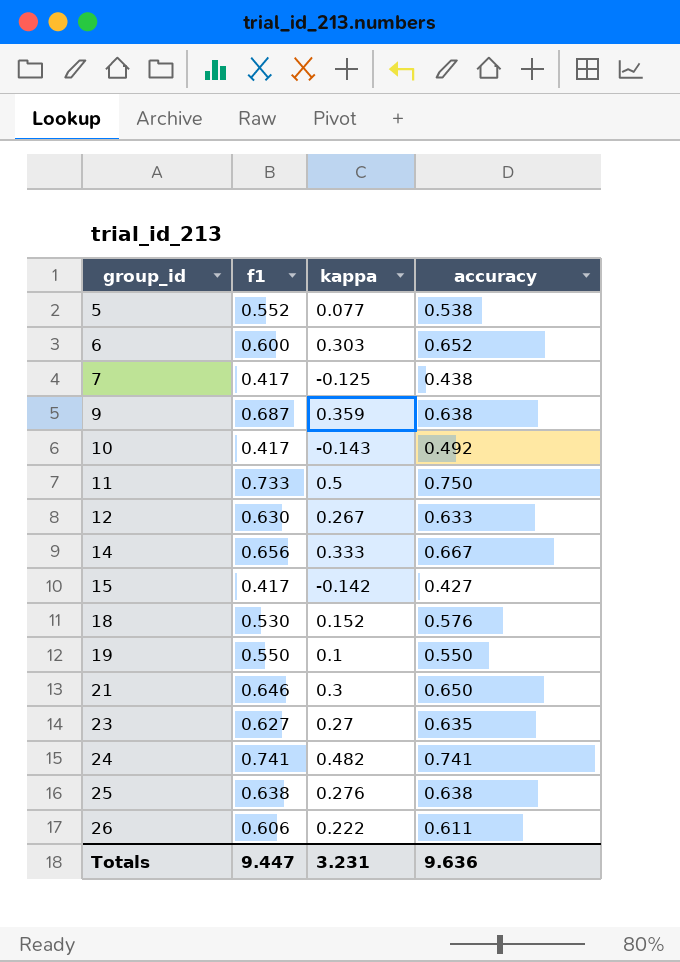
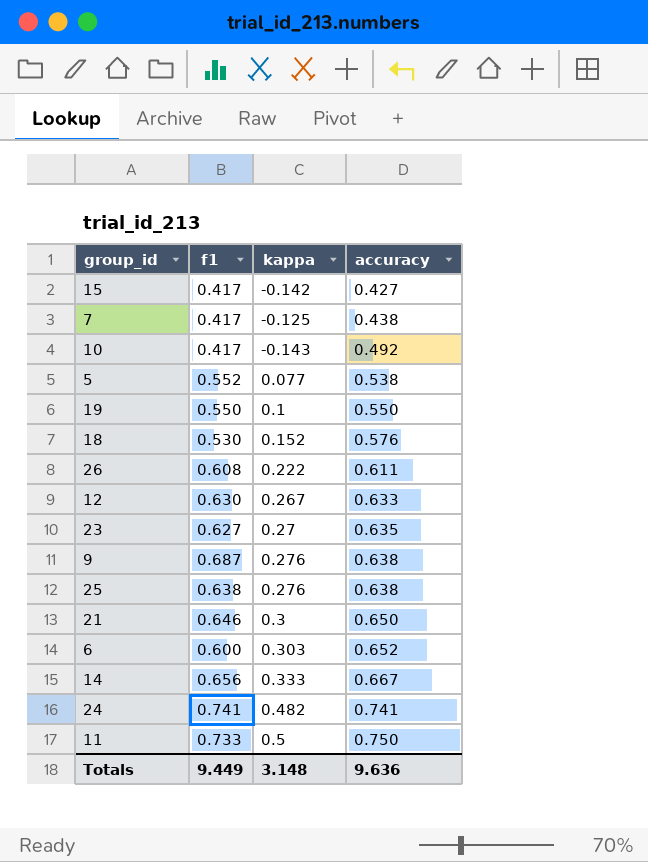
row order: group_id ascending -> accuracy ascending
26 | f1: 0.606 -> 0.608
9 | kappa: 0.359 -> 0.276
Totals | f1: 9.447 -> 9.449
Totals | kappa: 3.231 -> 3.148

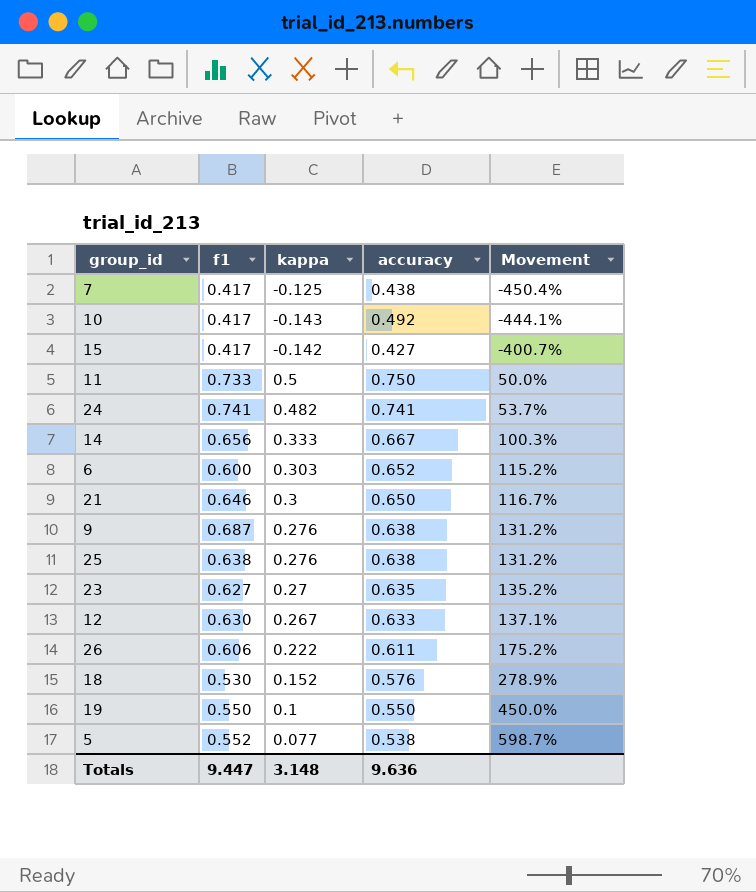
row order: accuracy ascending -> Movement ascending
column Movement | formula: none -> ([accuracy] - [kappa]) / [kappa]
26 | f1: 0.608 -> 0.606
Totals | f1: 9.449 -> 9.447

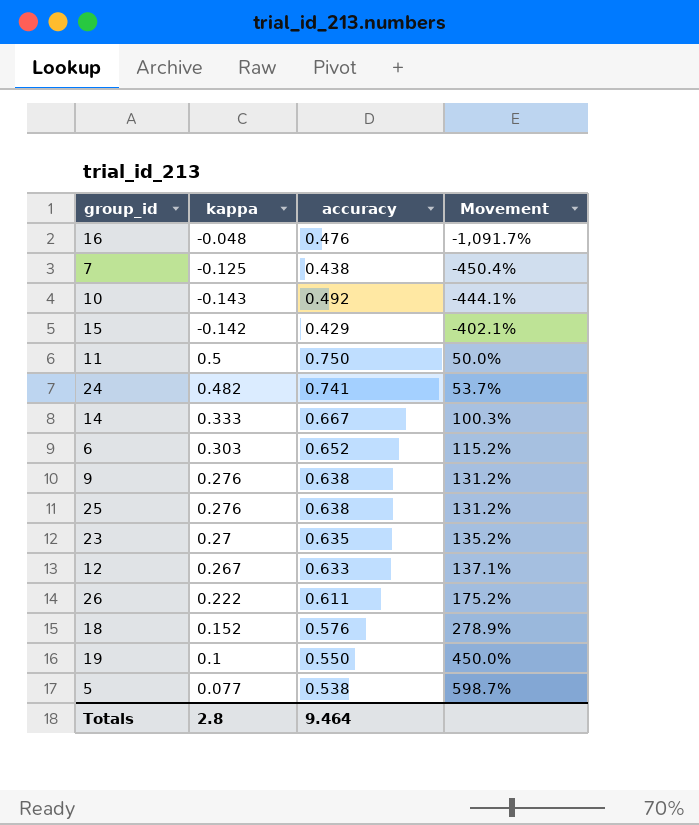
column f1 | position: 2 -> none
row 21: 0.646 | 0.3 | 0.650 | 116.7% -> none
row 16: none -> -0.048 | 0.476 | -1,091.7%
15 | accuracy: 0.427 -> 0.429
15 | Movement: -400.7% -> -402.1%
Totals | kappa: 3.148 -> 2.8
Totals | accuracy: 9.636 -> 9.464

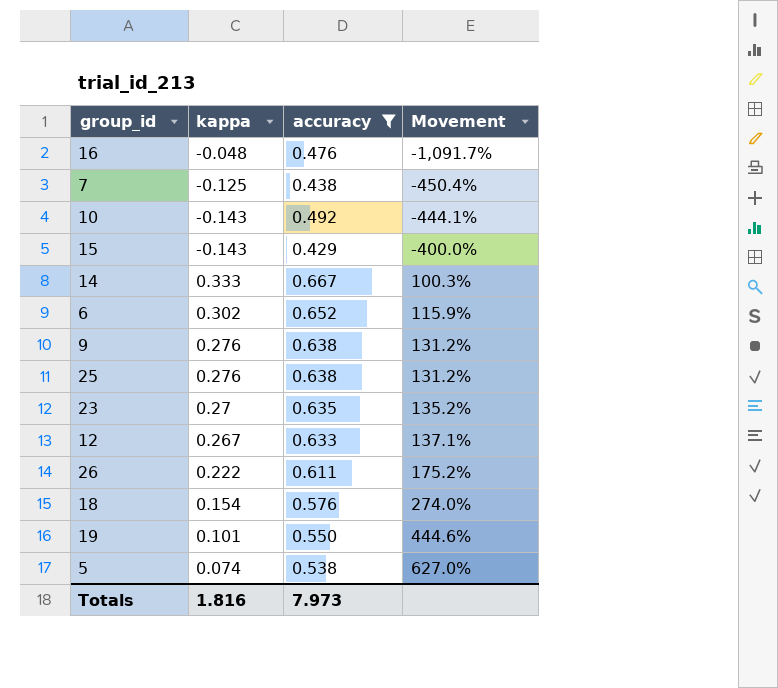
filter: none -> accuracy <= 0.667
15 | kappa: -0.142 -> -0.143
15 | Movement: -402.1% -> -400.0%
6 | kappa: 0.303 -> 0.302
6 | Movement: 115.2% -> 115.9%
18 | kappa: 0.152 -> 0.154
18 | Movement: 278.9% -> 274.0%
19 | kappa: 0.1 -> 0.101
19 | Movement: 450.0% -> 444.6%
5 | kappa: 0.077 -> 0.074
5 | Movement: 598.7% -> 627.0%
Totals | kappa: 2.8 -> 1.816
Totals | accuracy: 9.464 -> 7.973

